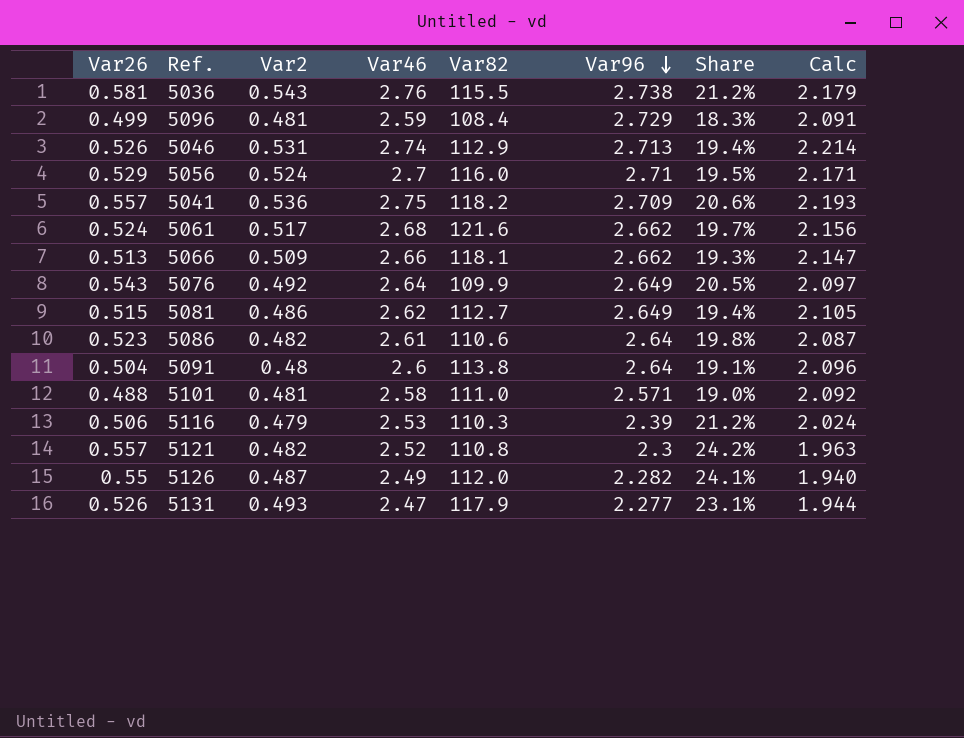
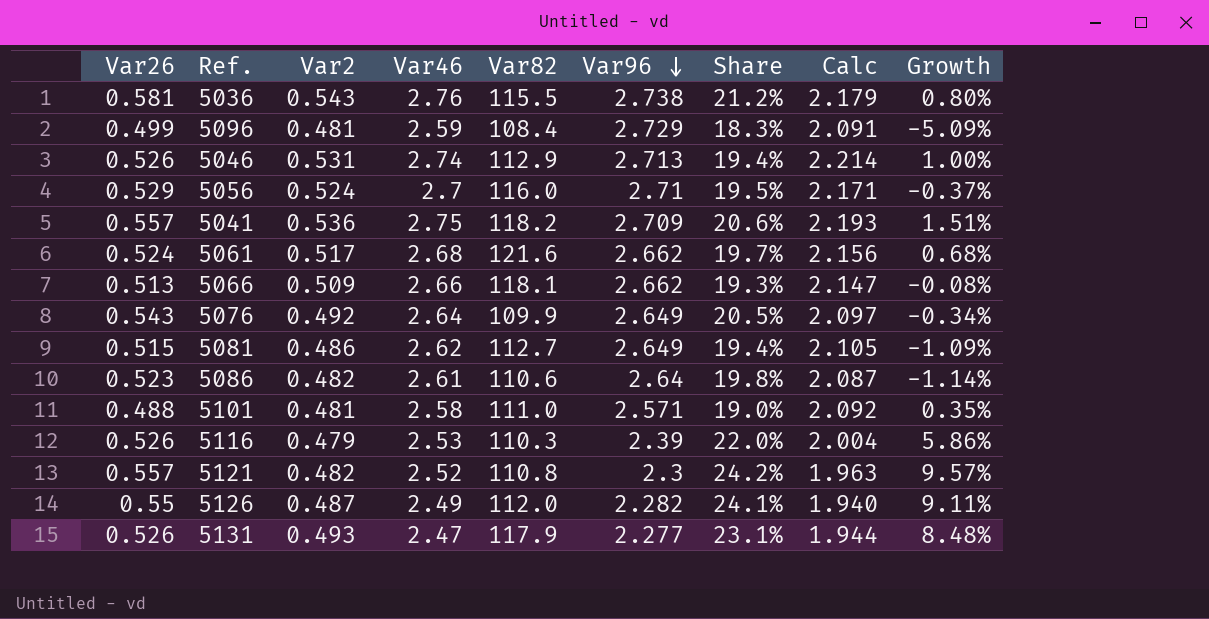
column Growth | formula: none -> ([Var46] - [Var96]) / [Var96]
row 5091: 0.504 | 0.48 | 2.6 | 113.8 | 2.64 | 19.1% | 2.096 -> none
5116 | Var26: 0.506 -> 0.526
5116 | Share: 21.2% -> 22.0%
5116 | Calc: 2.024 -> 2.004

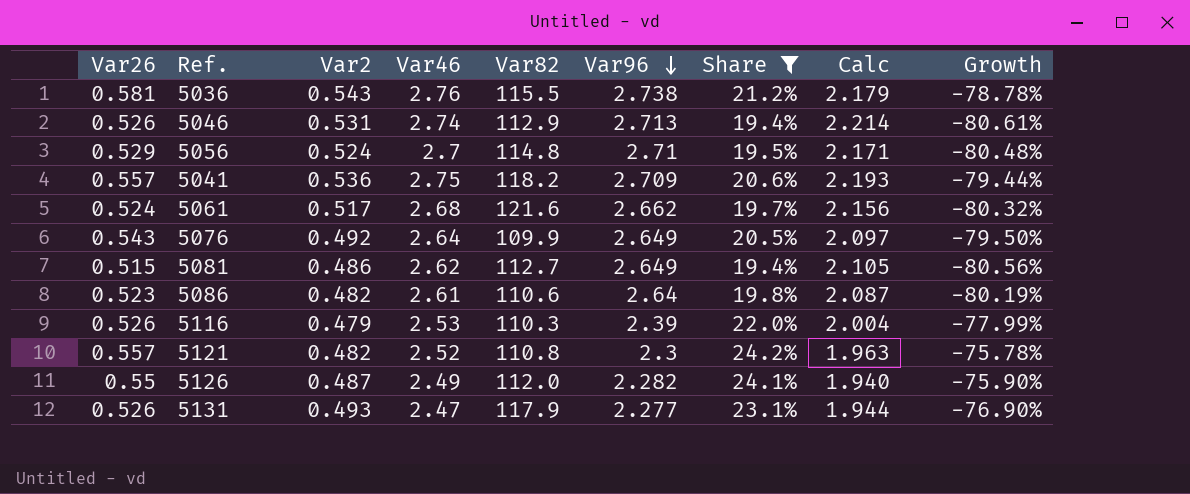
filter: none -> Share >= 19.4%
column Growth | formula: ([Var46] - [Var96]) / [Var96] -> ([Var26] - [Var96]) / [Var96]
5056 | Var82: 116.0 -> 114.8

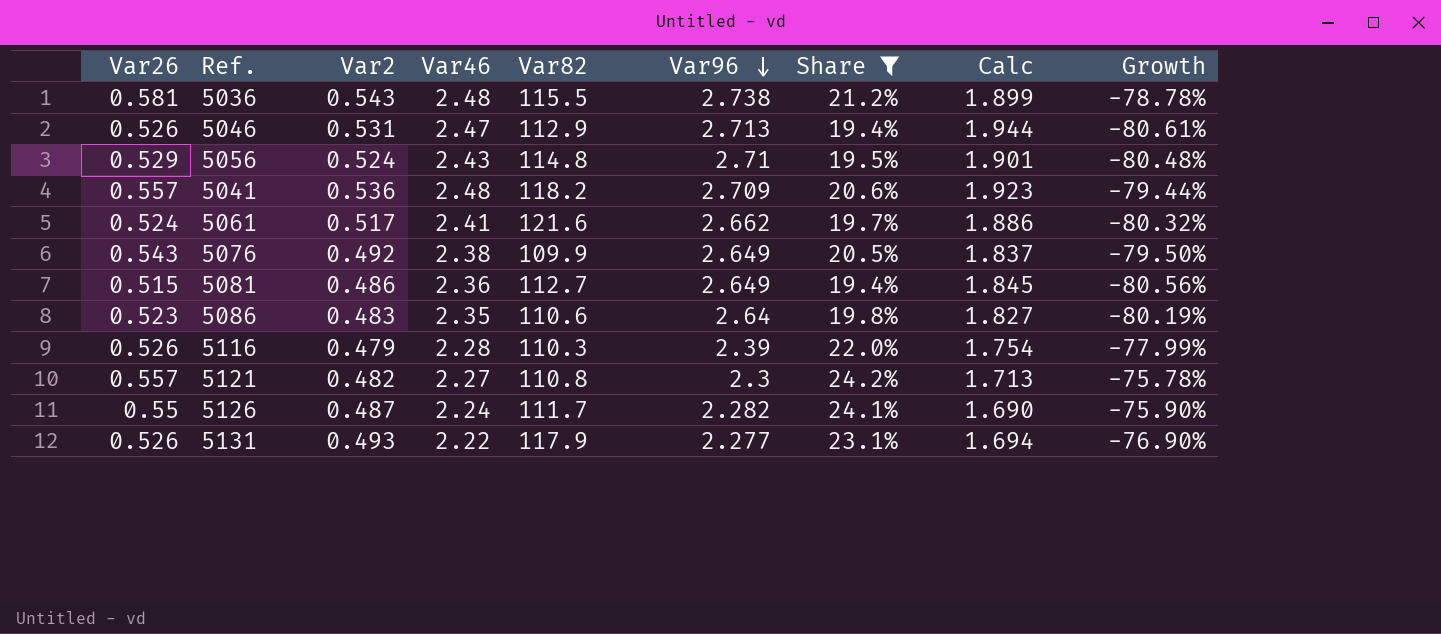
5036 | Var46: 2.76 -> 2.48
5036 | Calc: 2.179 -> 1.899
5046 | Var46: 2.74 -> 2.47
5046 | Calc: 2.214 -> 1.944
5056 | Var46: 2.7 -> 2.43
5056 | Calc: 2.171 -> 1.901
5041 | Var46: 2.75 -> 2.48
5041 | Calc: 2.193 -> 1.923
5061 | Var46: 2.68 -> 2.41
5061 | Calc: 2.156 -> 1.886
5076 | Var46: 2.64 -> 2.38
5076 | Calc: 2.097 -> 1.837
5081 | Var46: 2.62 -> 2.36
5081 | Calc: 2.105 -> 1.845
5086 | Var2: 0.482 -> 0.483
5086 | Var46: 2.61 -> 2.35
5086 | Calc: 2.087 -> 1.827
5116 | Var46: 2.53 -> 2.28
5116 | Calc: 2.004 -> 1.754
5121 | Var46: 2.52 -> 2.27
5121 | Calc: 1.963 -> 1.713
5126 | Var46: 2.49 -> 2.24
5126 | Var82: 112.0 -> 111.7
5126 | Calc: 1.940 -> 1.690
5131 | Var46: 2.47 -> 2.22
5131 | Calc: 1.944 -> 1.694

